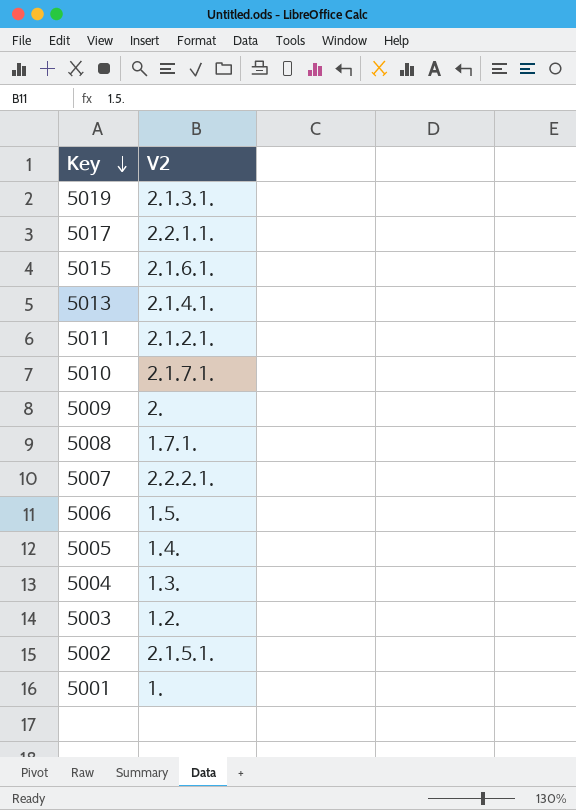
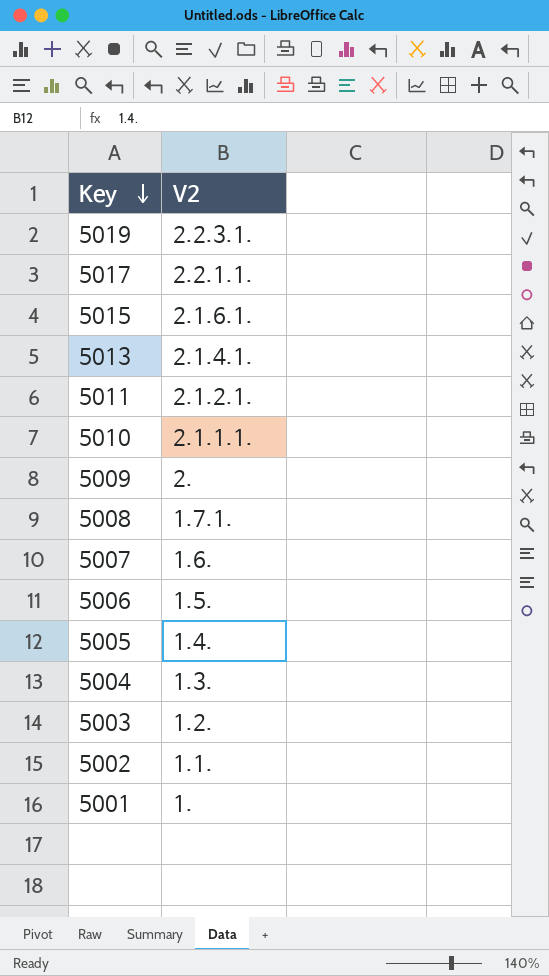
5019 | V2: 2.1.3.1. -> 2.2.3.1.
5010 | V2: 2.1.7.1. -> 2.1.1.1.
5007 | V2: 2.2.2.1. -> 1.6.
5002 | V2: 2.1.5.1. -> 1.1.

